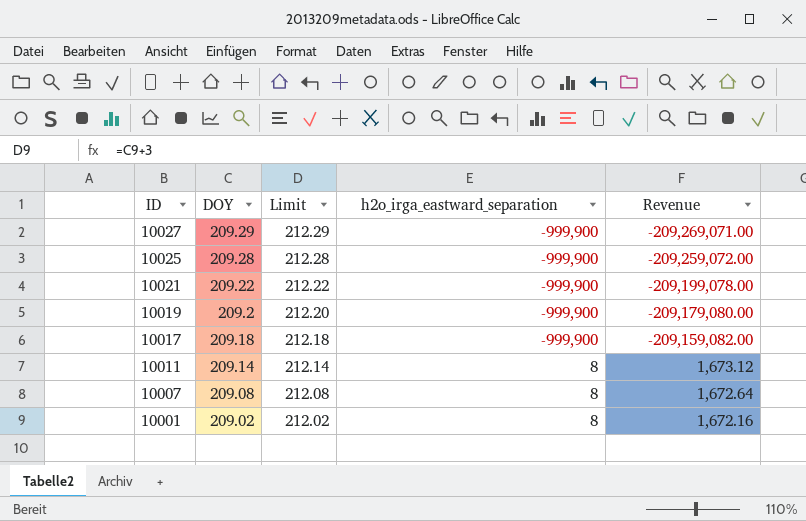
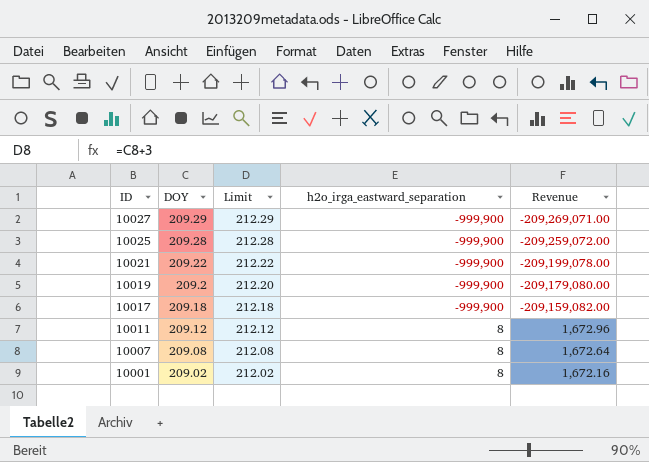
10011 | DOY: 209.14 -> 209.12
10011 | Limit: 212.14 -> 212.12
10011 | Revenue: 1,673.12 -> 1,672.96

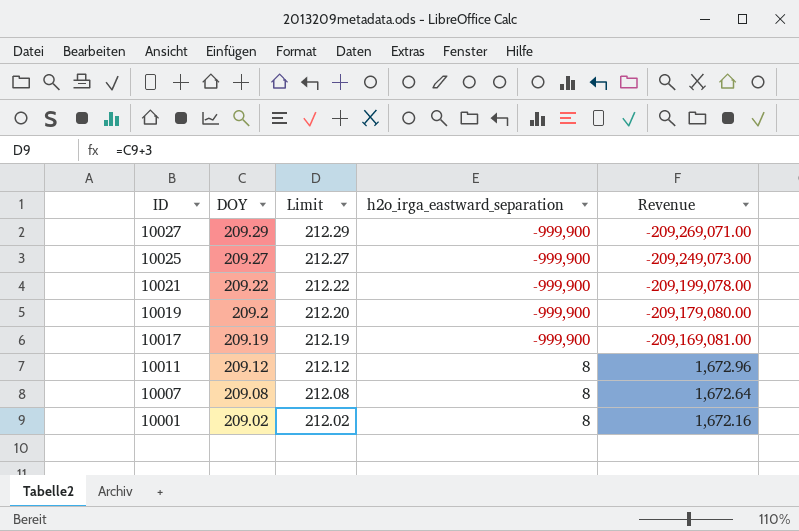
10025 | DOY: 209.28 -> 209.27
10025 | Limit: 212.28 -> 212.27
10025 | Revenue: -209,259,072.00 -> -209,249,073.00
10017 | DOY: 209.18 -> 209.19
10017 | Limit: 212.18 -> 212.19
10017 | Revenue: -209,159,082.00 -> -209,169,081.00

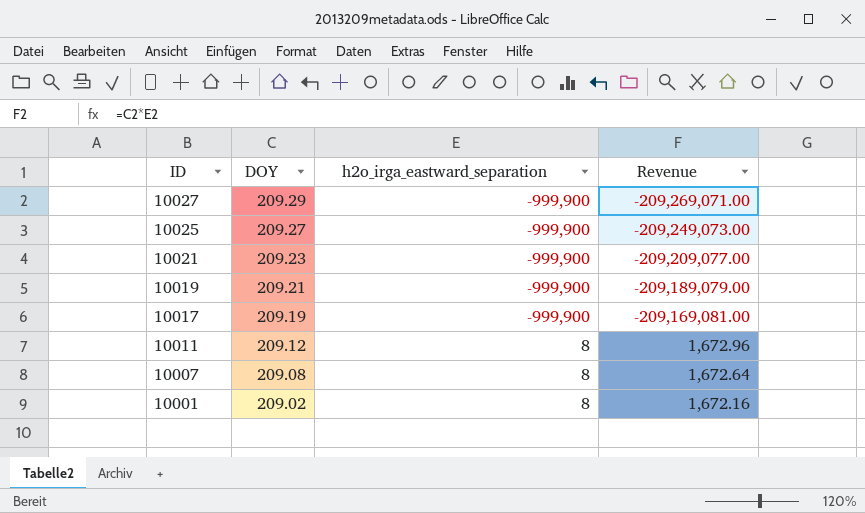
column Limit | formula: [DOY] + 3 -> none
10021 | DOY: 209.22 -> 209.23
10021 | Revenue: -209,199,078.00 -> -209,209,077.00
10019 | DOY: 209.2 -> 209.21
10019 | Revenue: -209,179,080.00 -> -209,189,079.00

